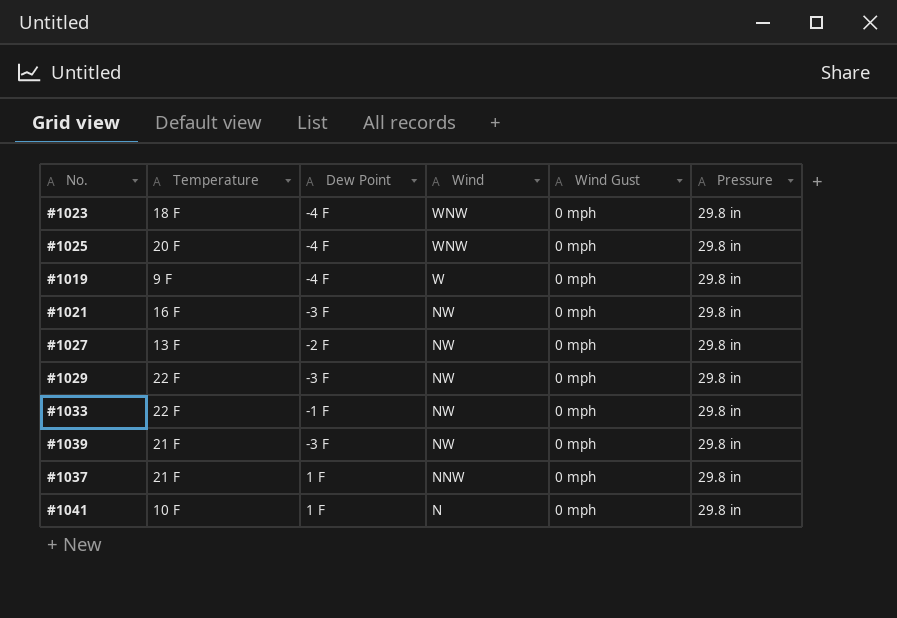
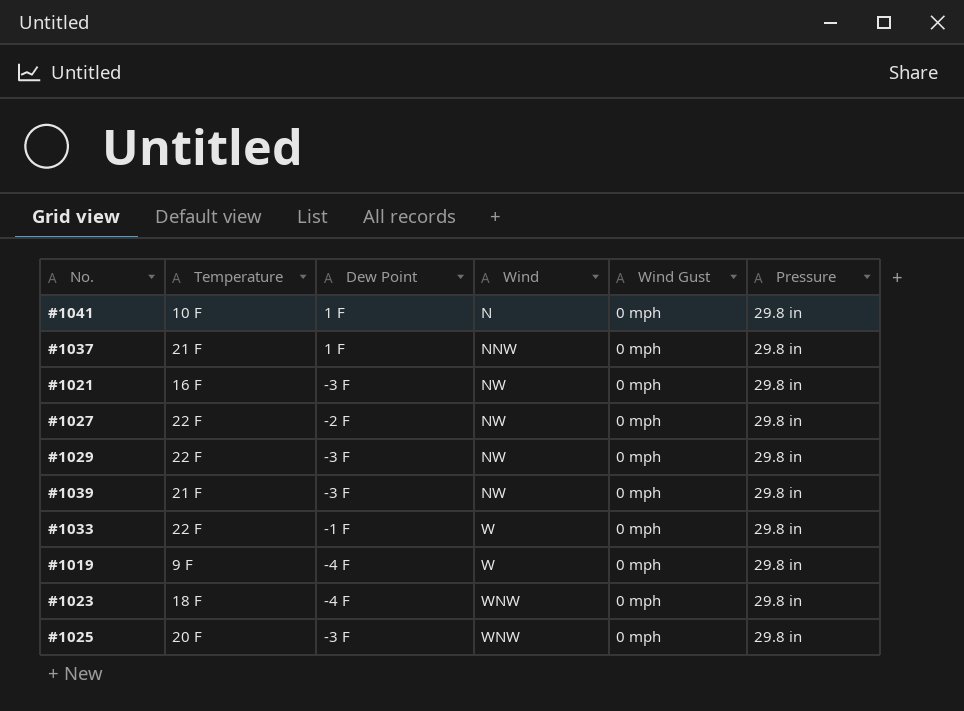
row order: Wind descending -> Wind ascending
#1027 | Temperature: 13 F -> 22 F
#1033 | Wind: NW -> W
#1025 | Dew Point: -4 F -> -3 F

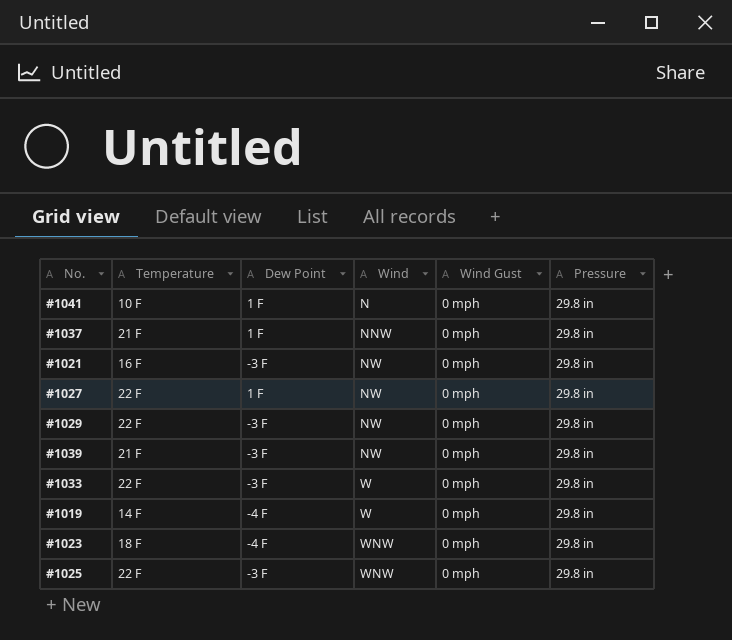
#1027 | Dew Point: -2 F -> 1 F
#1033 | Dew Point: -1 F -> -3 F
#1019 | Temperature: 9 F -> 14 F
#1025 | Temperature: 20 F -> 22 F

